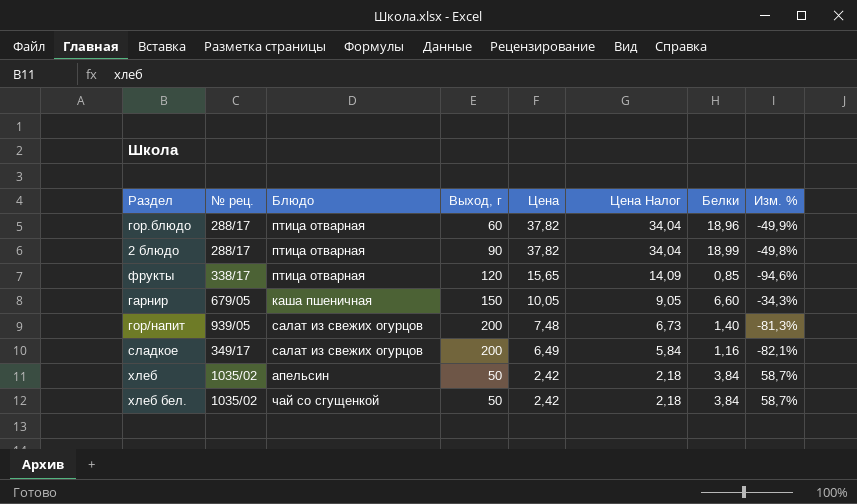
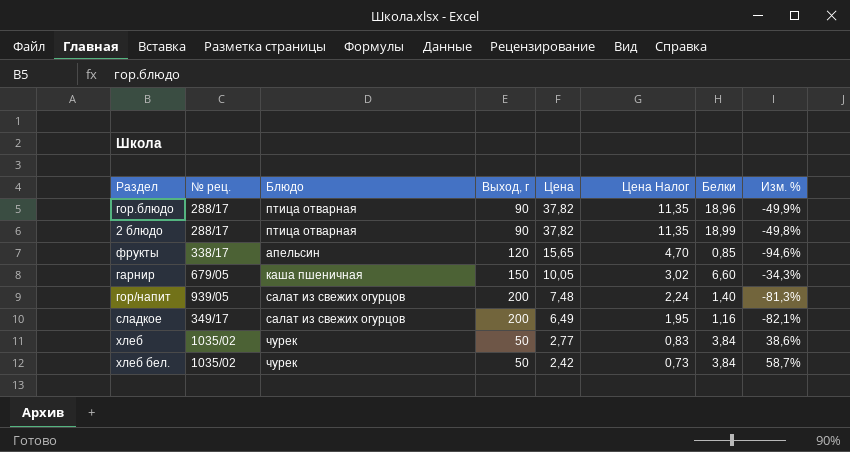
column Цена Налог | formula: [Цена] * 0,9 -> [Цена] * 0,3
гор.блюдо | Выход, г: 60 -> 90
фрукты | Блюдо: птица отварная -> апельсин
хлеб | Блюдо: апельсин -> чурек
хлеб | Цена: 2,42 -> 2,77
хлеб | Изм. %: 58,7% -> 38,6%
хлеб бел. | Блюдо: чай со сгущенкой -> чурек

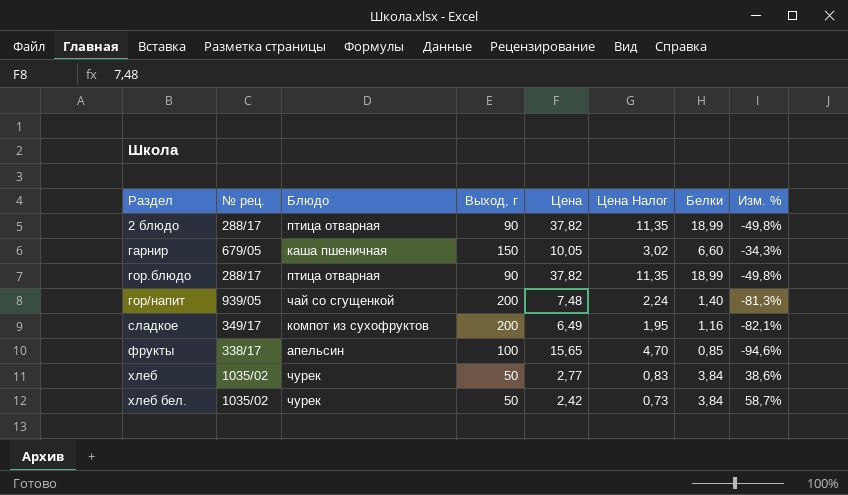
row order: Цена descending -> Раздел ascending
гор.блюдо | Белки: 18,96 -> 18,99
гор.блюдо | Изм. %: -49,9% -> -49,8%
гор/напит | Блюдо: салат из свежих огурцов -> чай со сгущенкой
сладкое | Блюдо: салат из свежих огурцов -> компот из сухофруктов
фрукты | Выход, г: 120 -> 100

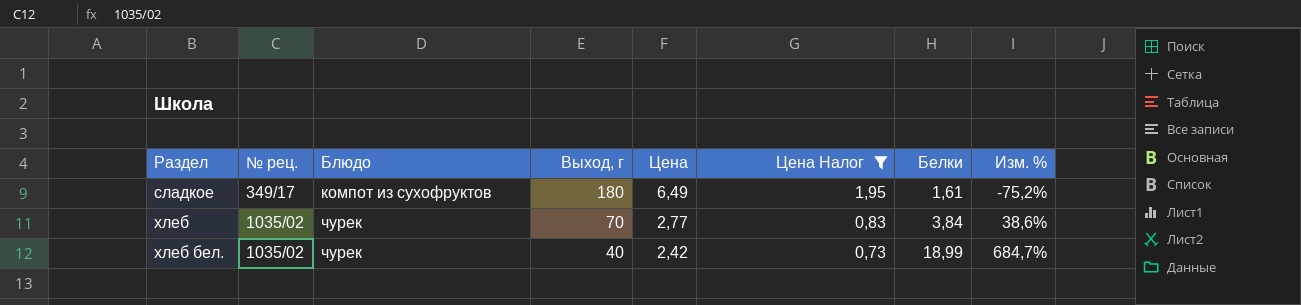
filter: none -> Цена Налог <= 1,95
сладкое | Выход, г: 200 -> 180
сладкое | Белки: 1,16 -> 1,61
сладкое | Изм. %: -82,1% -> -75,2%
хлеб | Выход, г: 50 -> 70
хлеб бел. | Выход, г: 50 -> 40
хлеб бел. | Белки: 3,84 -> 18,99
хлеб бел. | Изм. %: 58,7% -> 684,7%

